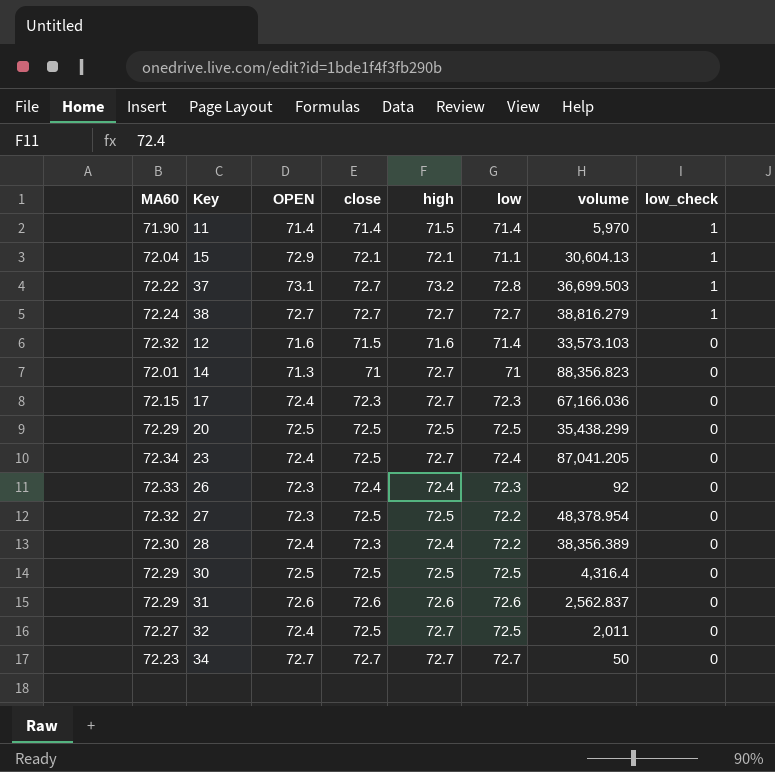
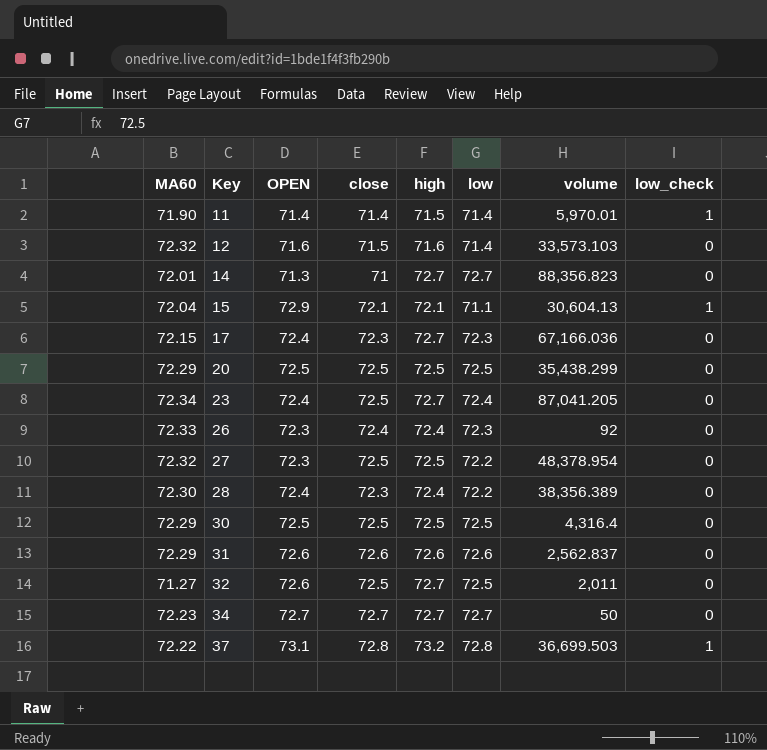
row order: low_check descending -> Key ascending
row 38: 72.24 | 72.7 | 72.7 | 72.7 | 72.7 | 38,816.279 | 1 -> none
11 | volume: 5,970 -> 5,970.01
14 | low: 71 -> 72.7
32 | MA60: 72.27 -> 71.27
32 | OPEN: 72.4 -> 72.6
37 | close: 72.7 -> 72.8

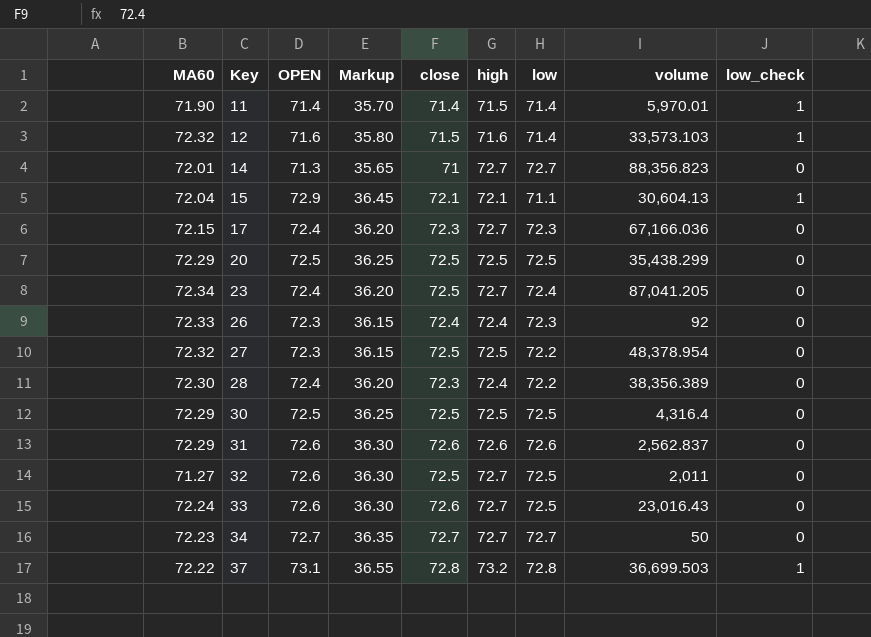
column Markup | formula: none -> [OPEN] * 0.5
12 | low_check: 0 -> 1
row 33: none -> 72.24 | 72.6 | 36.30 | 72.6 | 72.7 | 72.5 | 23,016.43 | 0

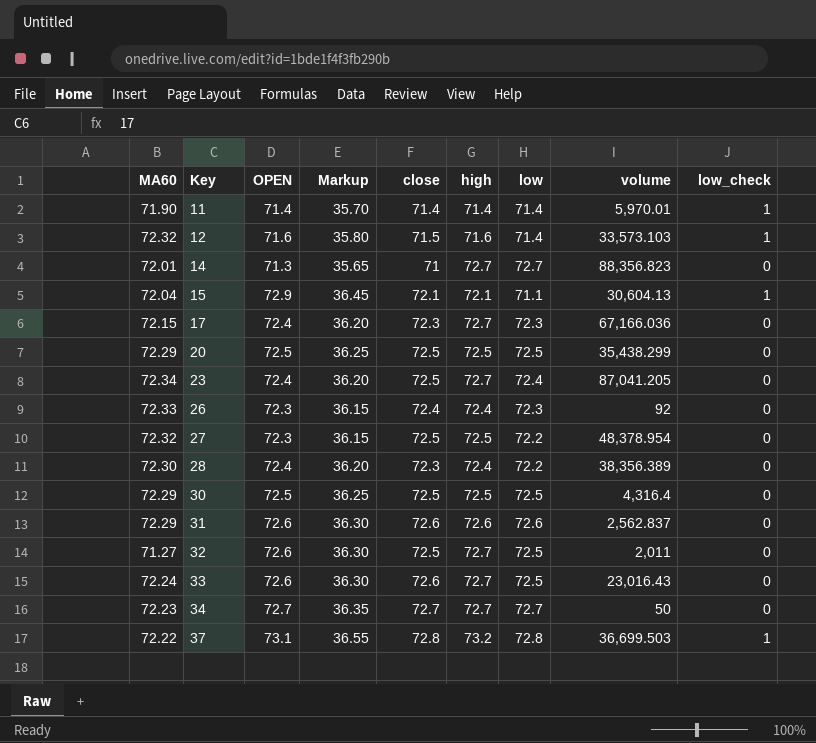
11 | high: 71.5 -> 71.4

